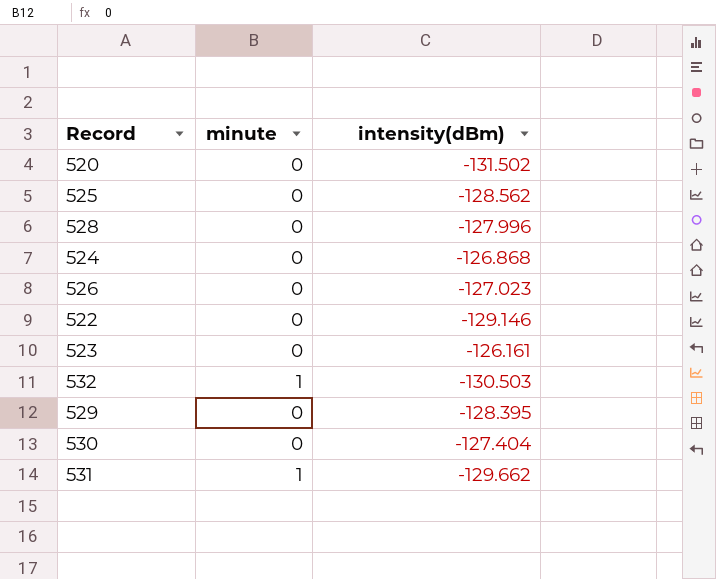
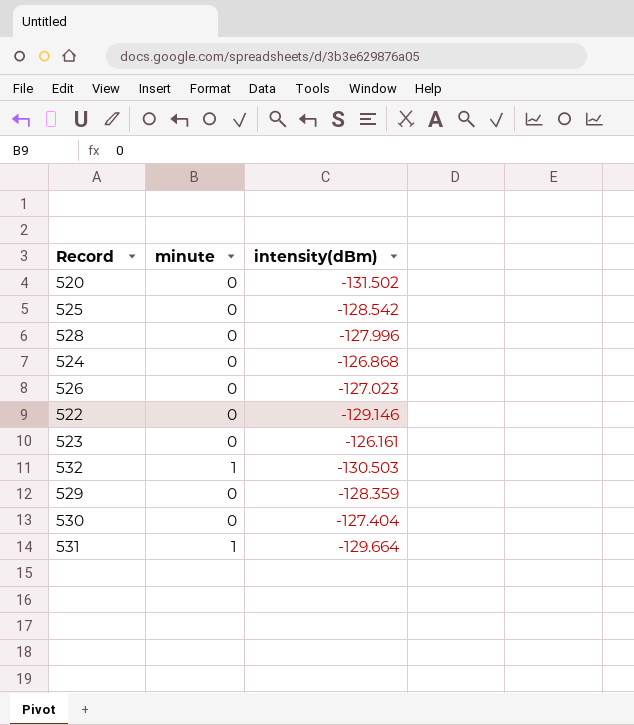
525 | intensity(dBm): -128.562 -> -128.542
529 | intensity(dBm): -128.395 -> -128.359
531 | intensity(dBm): -129.662 -> -129.664

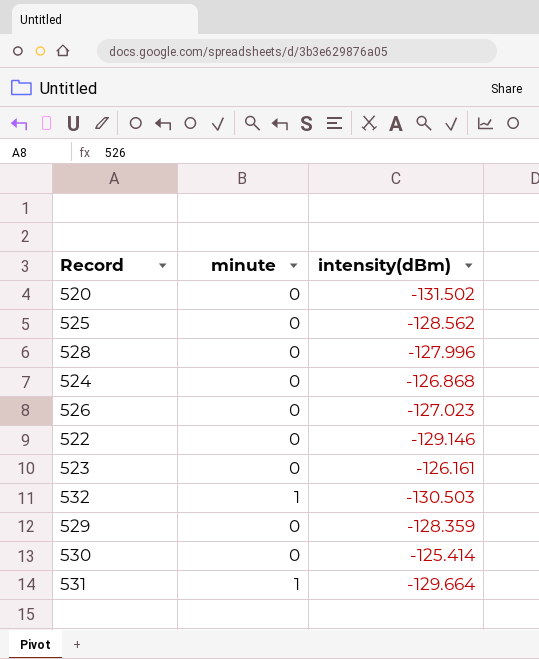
525 | intensity(dBm): -128.542 -> -128.562
530 | intensity(dBm): -127.404 -> -125.414

